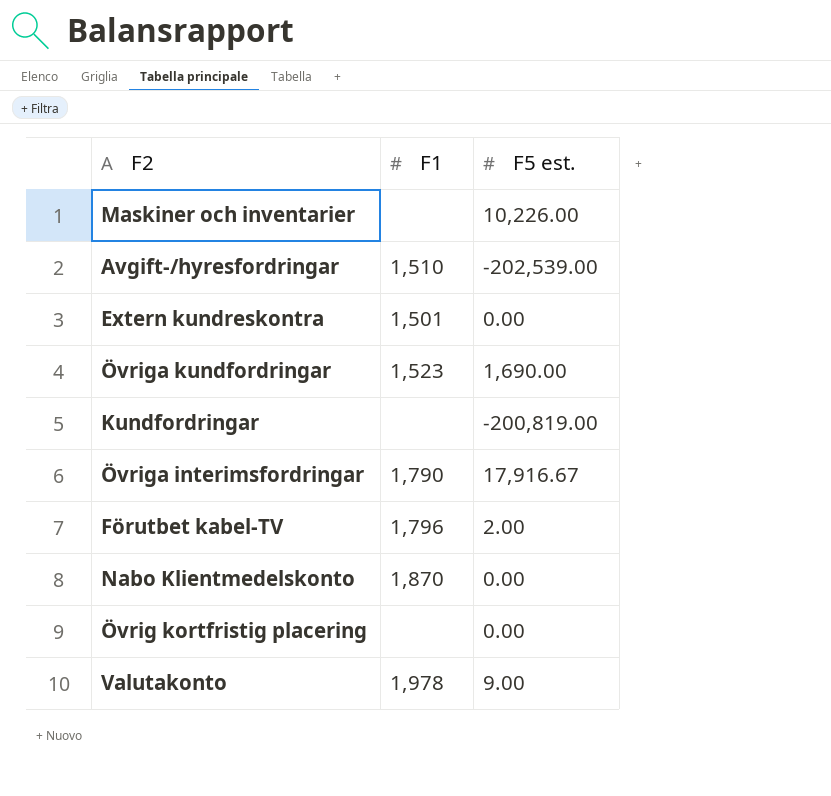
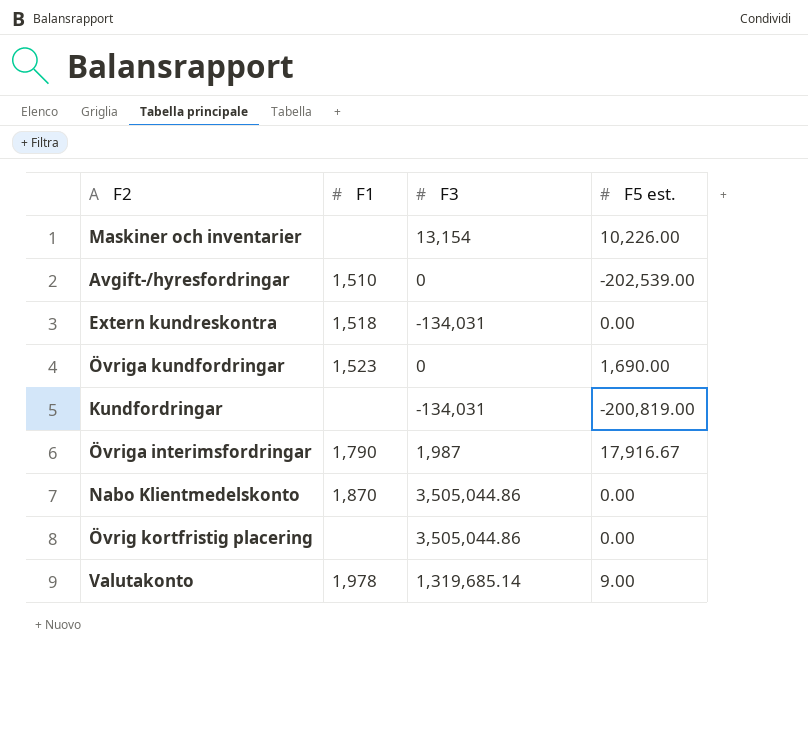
column F3 | position: none -> 3
row Förutbet kabel-TV: 1,796 | 2.00 -> none
Extern kundreskontra | F1: 1,501 -> 1,518

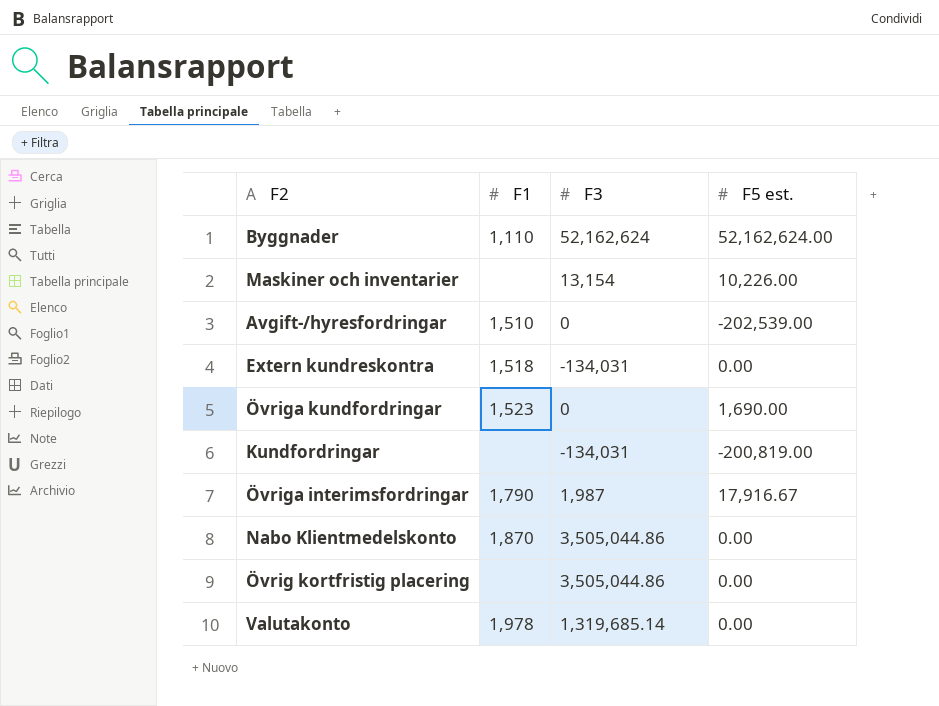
row Byggnader: none -> 1,110 | 52,162,624 | 52,162,624.00
Valutakonto | F5 est.: 9.00 -> 0.00

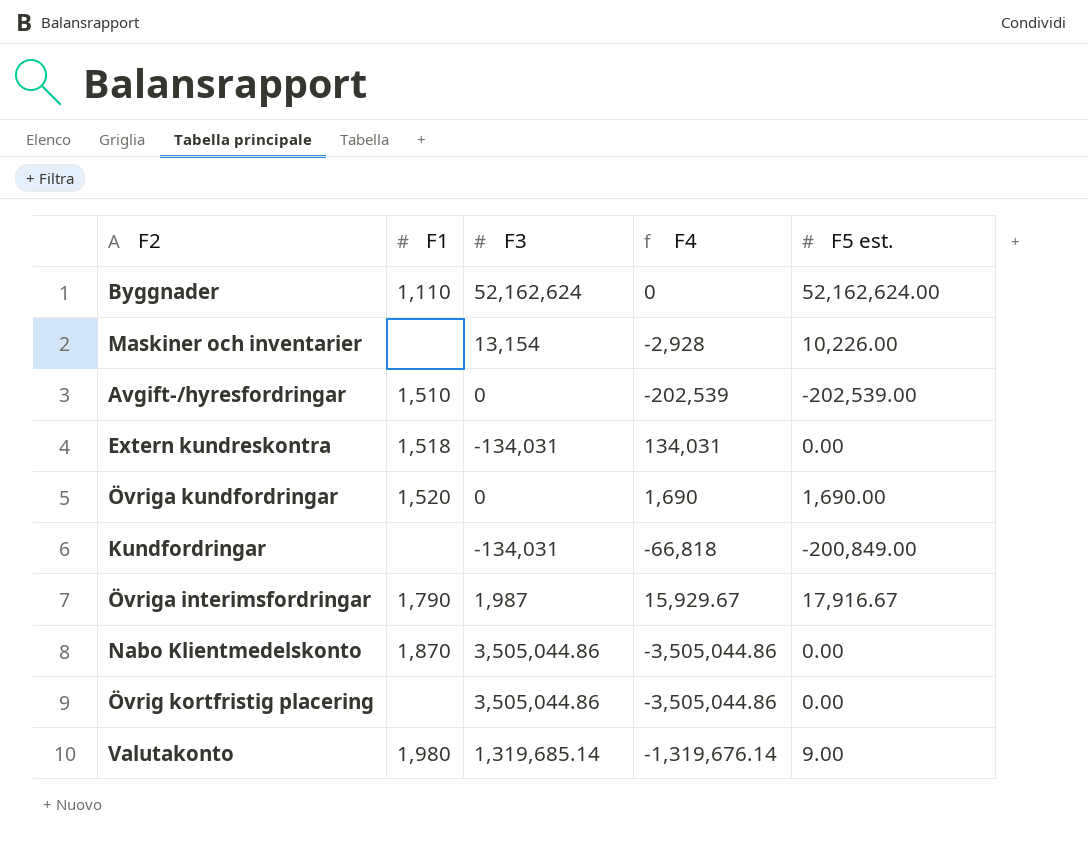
column F4 | formula: none -> [F5 est.] - [F3]
Övriga kundfordringar | F1: 1,523 -> 1,520
Kundfordringar | F5 est.: -200,819.00 -> -200,849.00
Valutakonto | F1: 1,978 -> 1,980
Valutakonto | F5 est.: 0.00 -> 9.00

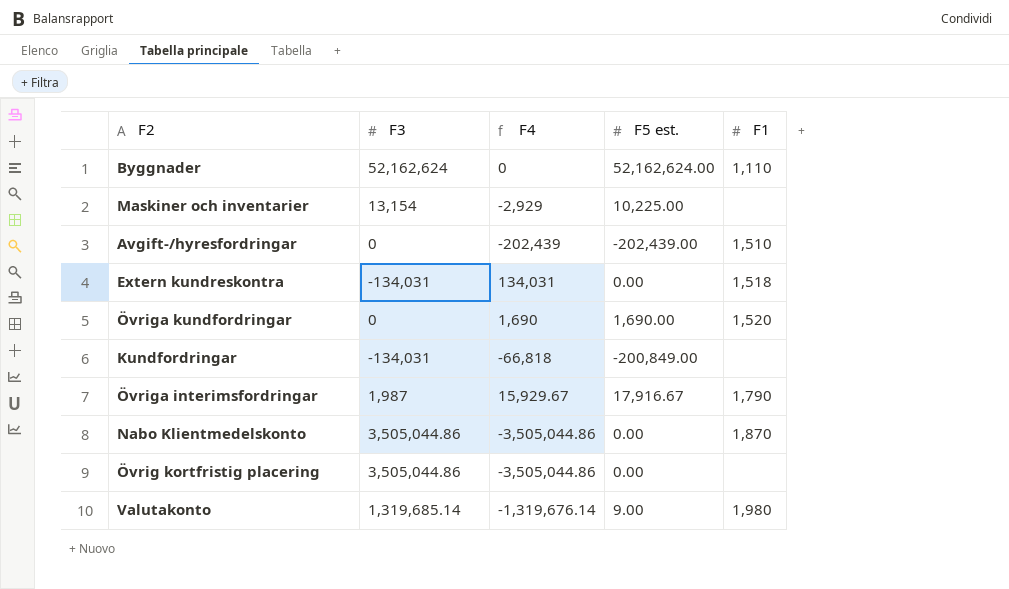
column F1 | position: 2 -> 5
Maskiner och inventarier | F4: -2,928 -> -2,929
Maskiner och inventarier | F5 est.: 10,226.00 -> 10,225.00
Avgift-/hyresfordringar | F4: -202,539 -> -202,439
Avgift-/hyresfordringar | F5 est.: -202,539.00 -> -202,439.00

